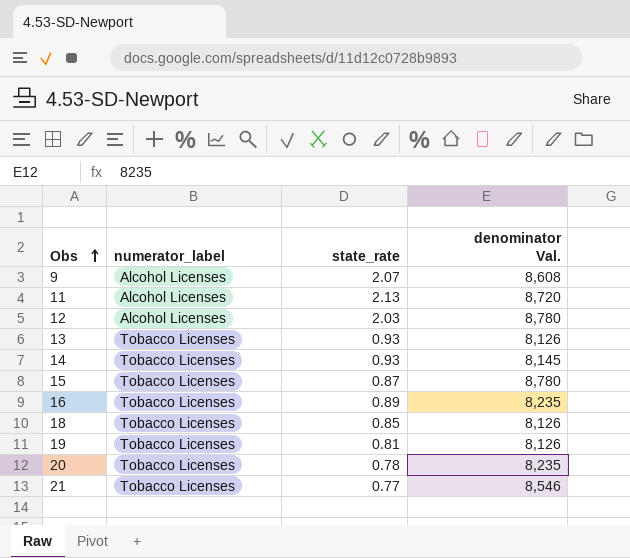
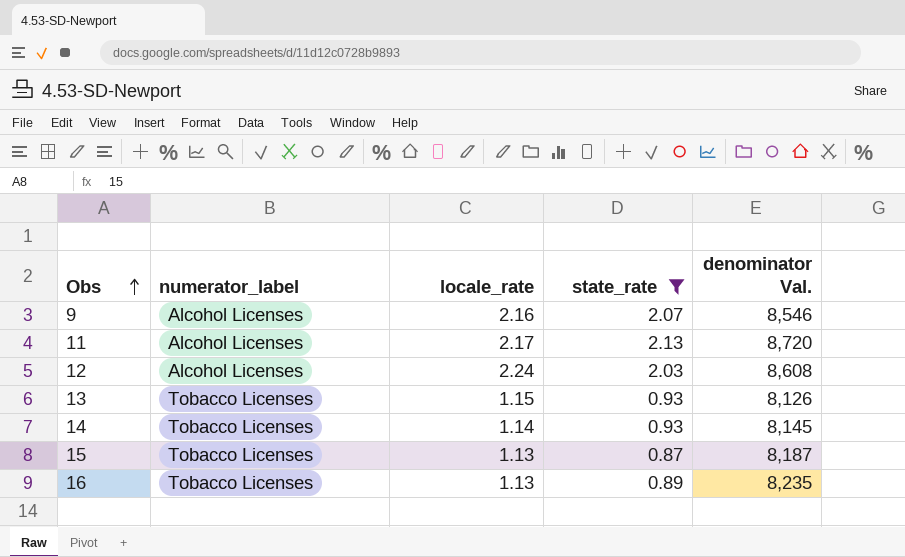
filter: none -> state_rate >= 0.87
column locale_rate | position: none -> 3
9 | denominator Val.: 8,608 -> 8,546
12 | denominator Val.: 8,780 -> 8,608
15 | denominator Val.: 8,780 -> 8,187

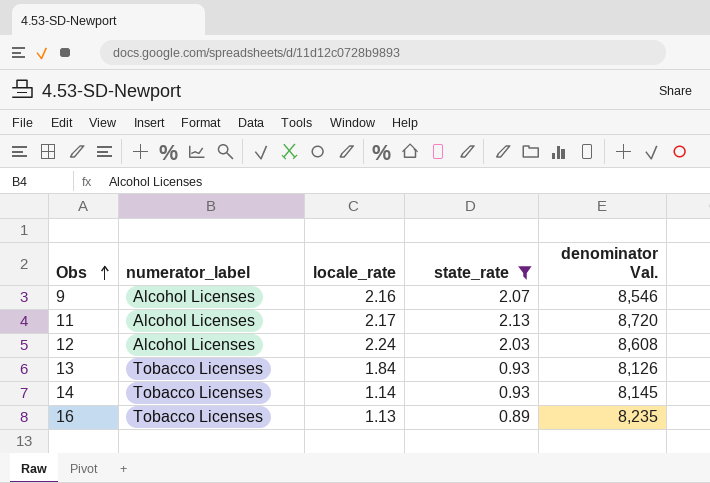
row 15: Tobacco Licenses | 1.13 | 0.87 | 8,187 -> none
13 | locale_rate: 1.15 -> 1.84

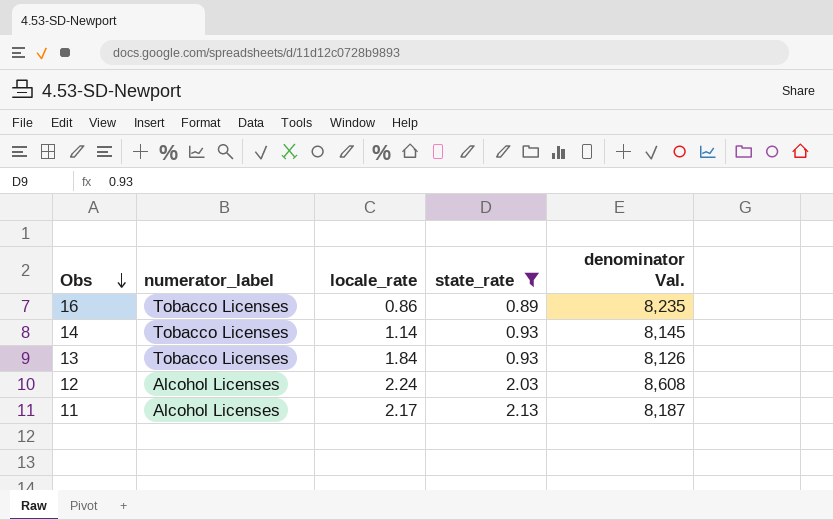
row order: Obs ascending -> Obs descending
row 9: Alcohol Licenses | 2.16 | 2.07 | 8,546 -> none
16 | locale_rate: 1.13 -> 0.86
11 | denominator Val.: 8,720 -> 8,187

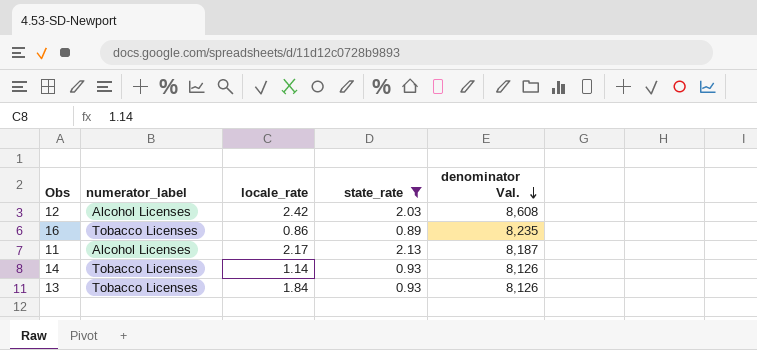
row order: Obs descending -> denominator Val. descending
12 | locale_rate: 2.24 -> 2.42
14 | denominator Val.: 8,145 -> 8,126

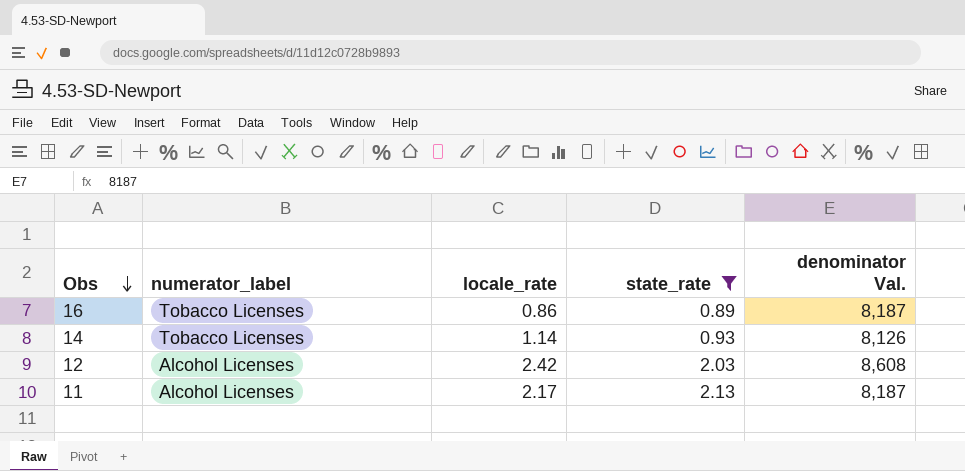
row order: denominator Val. descending -> Obs descending
row 13: Tobacco Licenses | 1.84 | 0.93 | 8,126 -> none
16 | denominator Val.: 8,235 -> 8,187

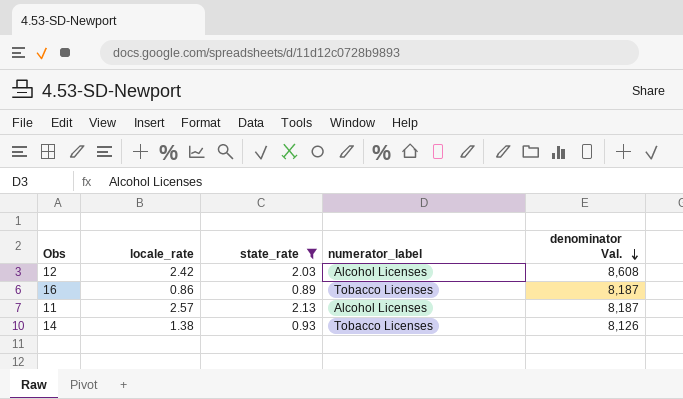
row order: Obs descending -> denominator Val. descending
column numerator_label | position: 2 -> 4
11 | locale_rate: 2.17 -> 2.57
14 | locale_rate: 1.14 -> 1.38

